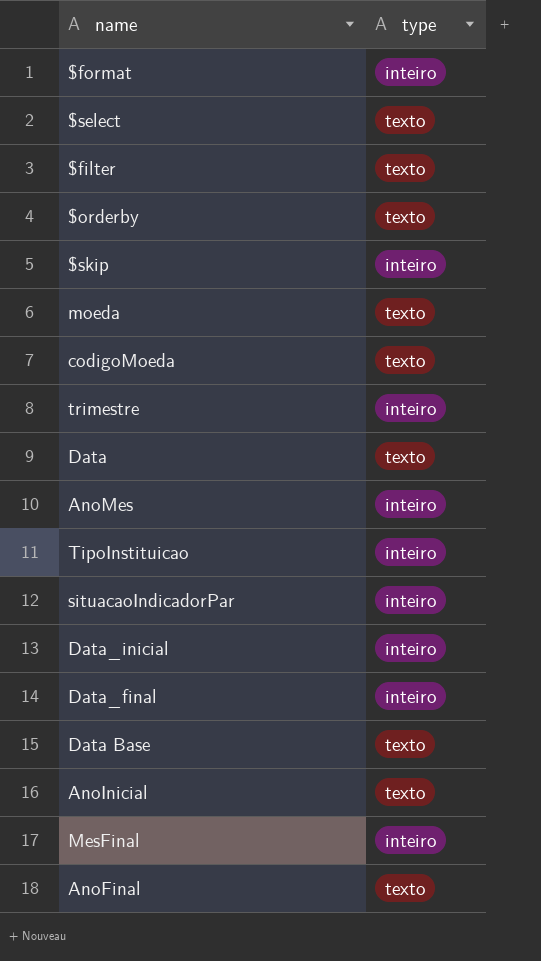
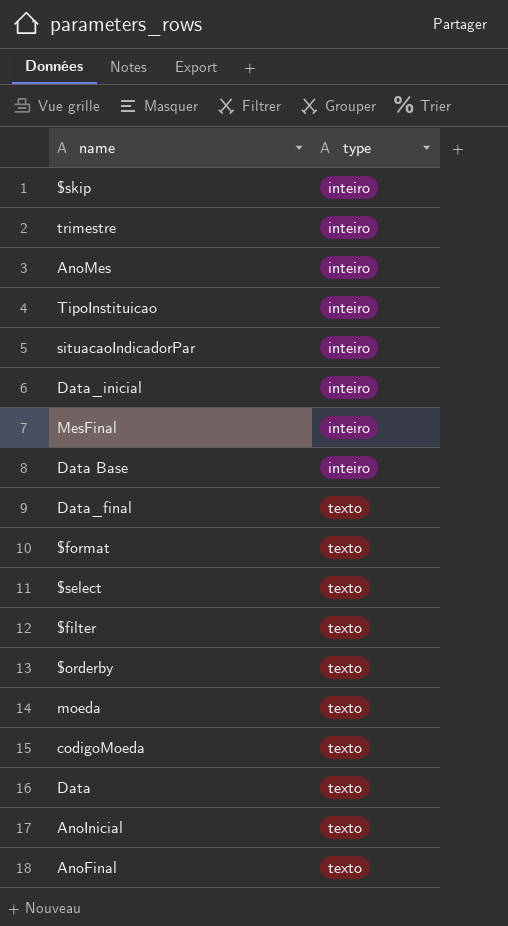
row order: none -> type ascending
Data Base | type: texto -> inteiro
Data_final | type: inteiro -> texto
$format | type: inteiro -> texto

